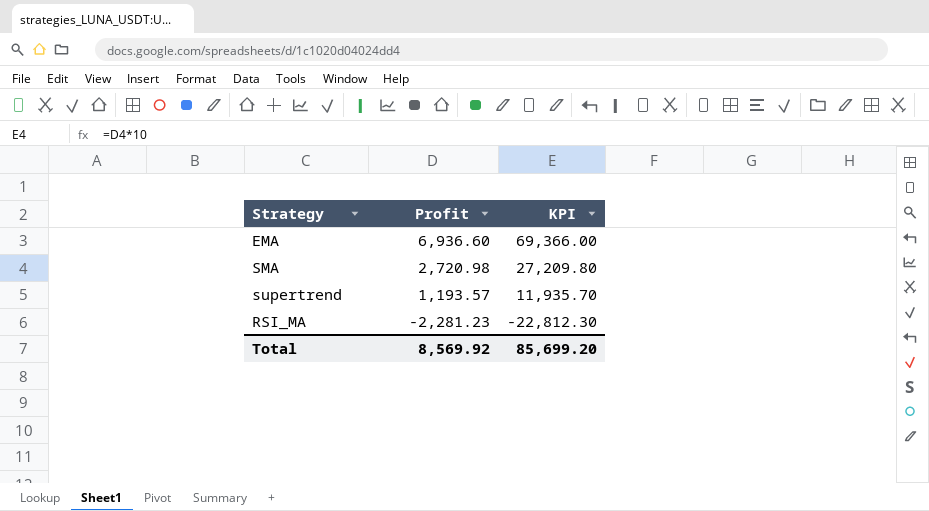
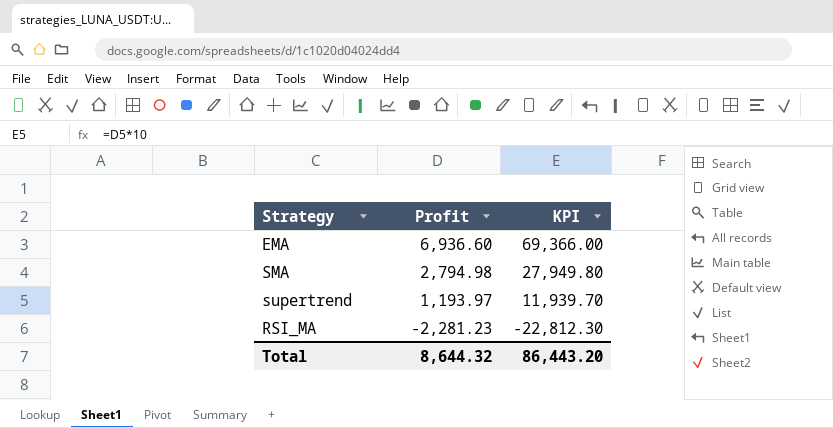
SMA | Profit: 2,720.98 -> 2,794.98
SMA | KPI: 27,209.80 -> 27,949.80
supertrend | Profit: 1,193.57 -> 1,193.97
supertrend | KPI: 11,935.70 -> 11,939.70
Total | Profit: 8,569.92 -> 8,644.32
Total | KPI: 85,699.20 -> 86,443.20

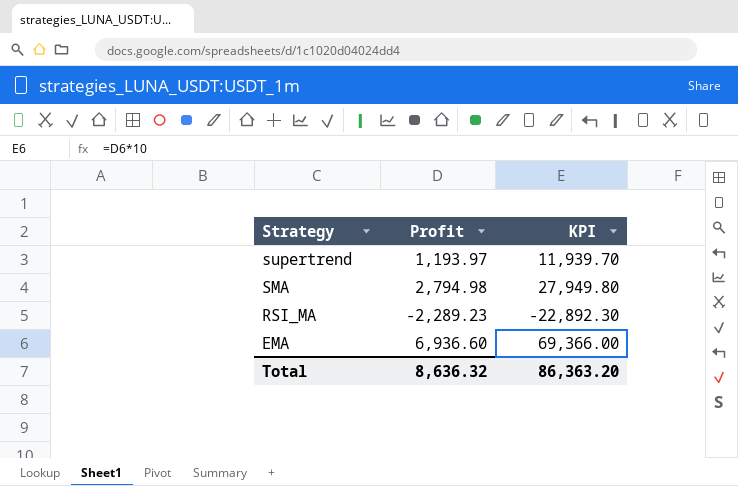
row order: Profit descending -> Strategy descending
RSI_MA | Profit: -2,281.23 -> -2,289.23
RSI_MA | KPI: -22,812.30 -> -22,892.30
Total | Profit: 8,644.32 -> 8,636.32
Total | KPI: 86,443.20 -> 86,363.20

